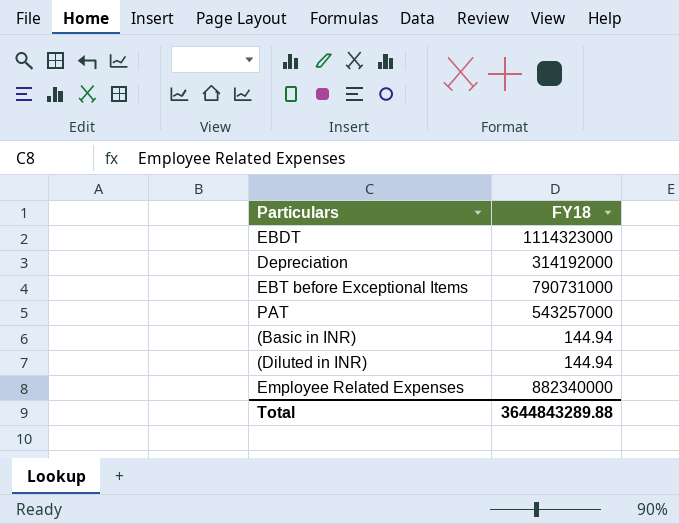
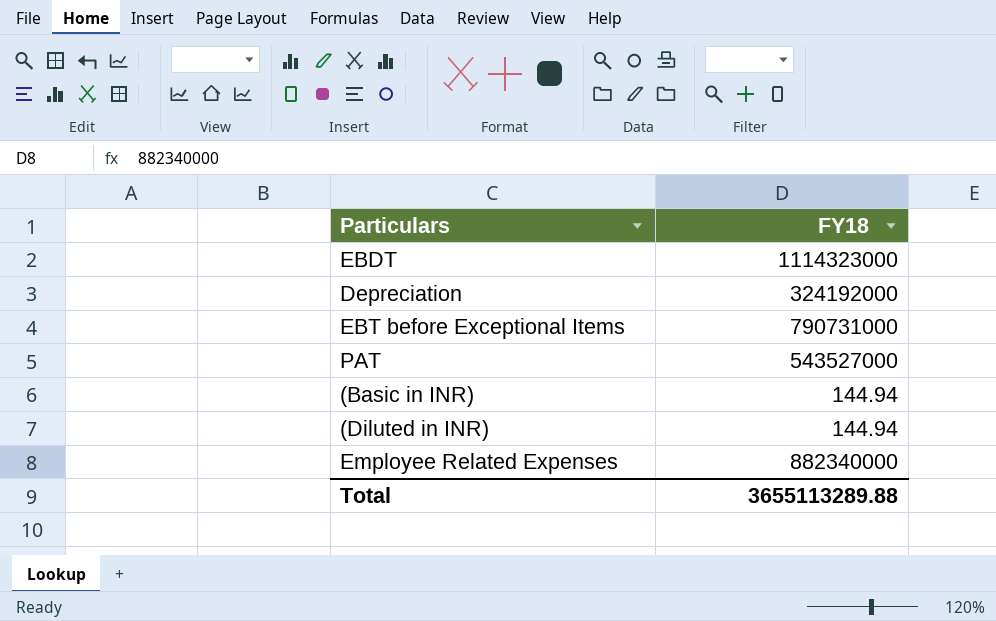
Depreciation | FY18: 314192000 -> 324192000
PAT | FY18: 543257000 -> 543527000
Total | FY18: 3644843289.88 -> 3655113289.88

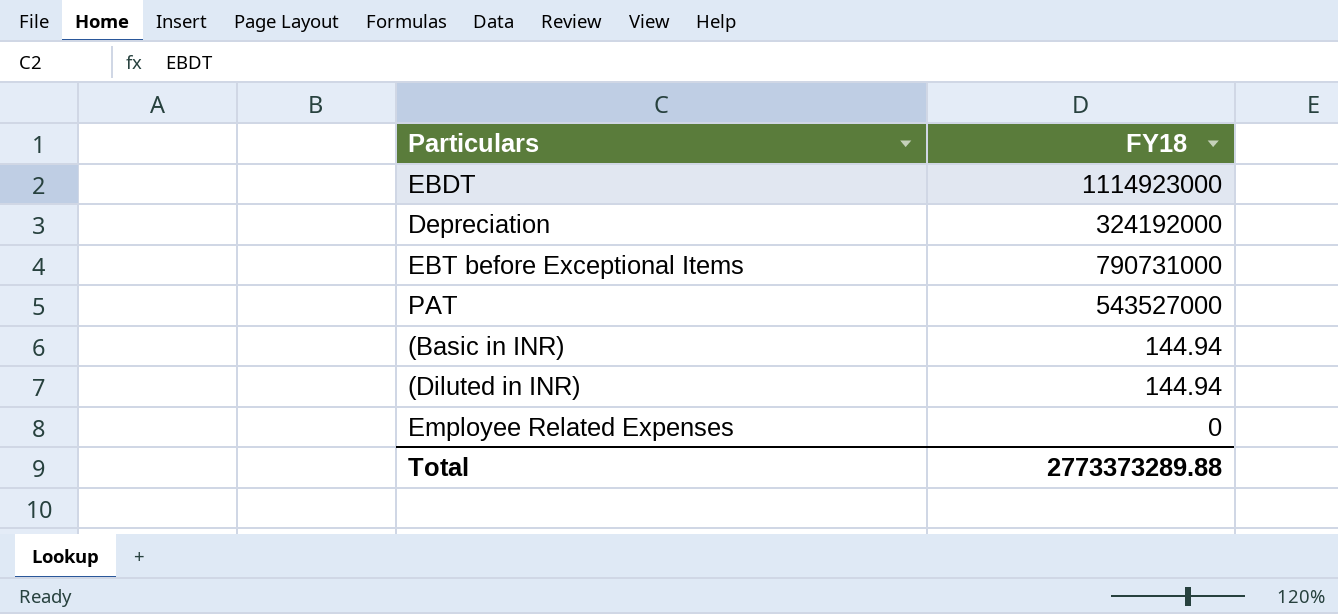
EBDT | FY18: 1114323000 -> 1114923000
Employee Related Expenses | FY18: 882340000 -> 0
Total | FY18: 3655113289.88 -> 2773373289.88

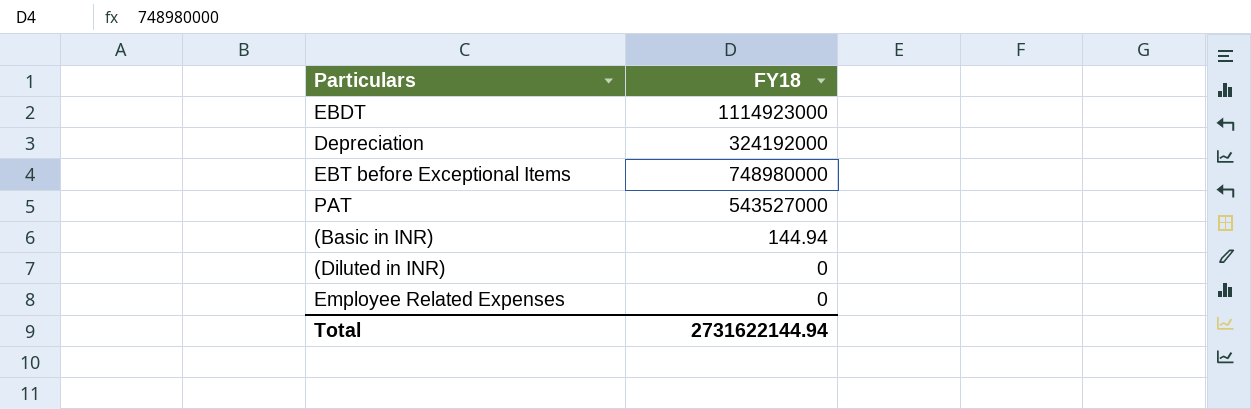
EBT before Exceptional Items | FY18: 790731000 -> 748980000
(Diluted in INR) | FY18: 144.94 -> 0
Total | FY18: 2773373289.88 -> 2731622144.94

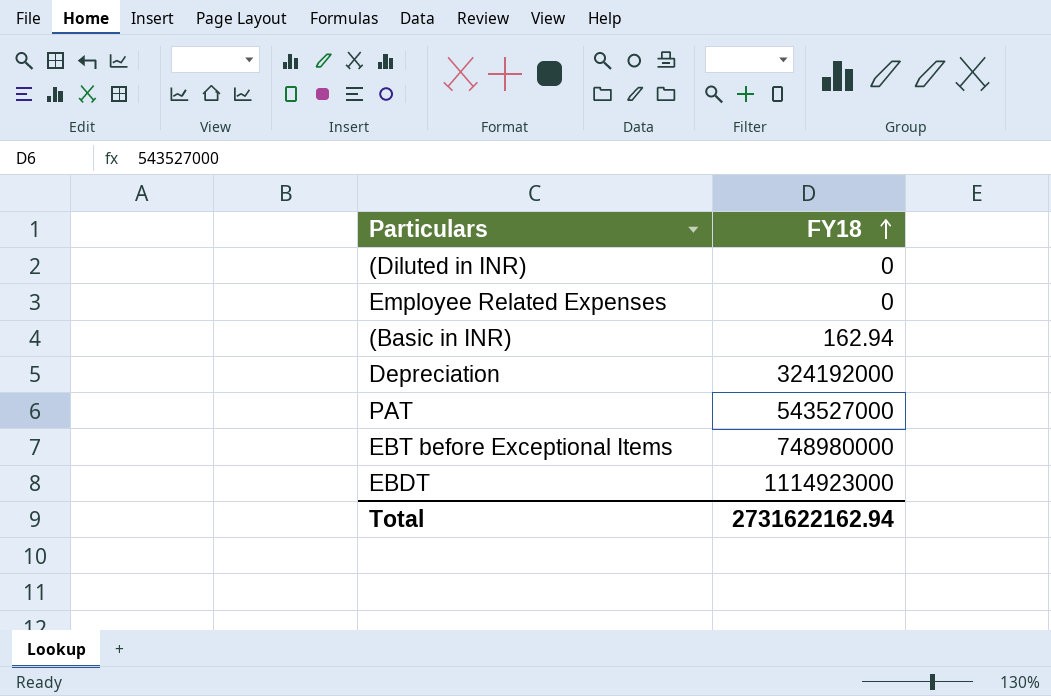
row order: none -> FY18 ascending
(Basic in INR) | FY18: 144.94 -> 162.94
Total | FY18: 2731622144.94 -> 2731622162.94

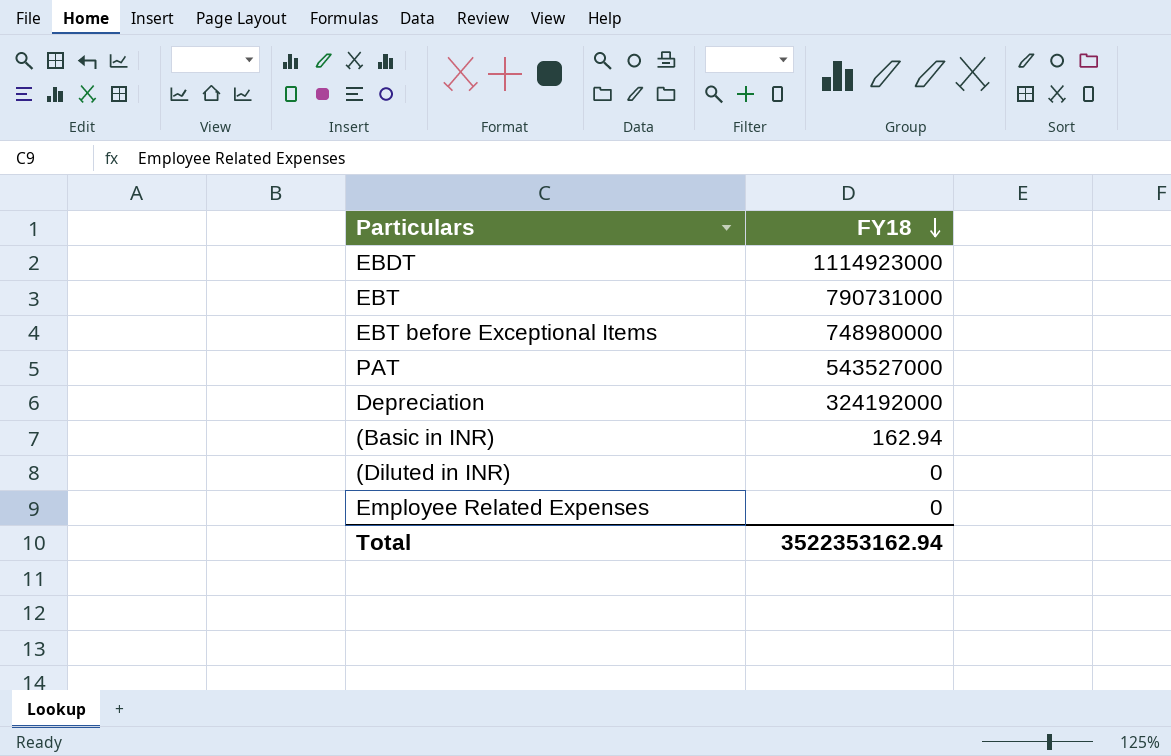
row order: FY18 ascending -> FY18 descending
row EBT: none -> 790731000
Total | FY18: 2731622162.94 -> 3522353162.94

